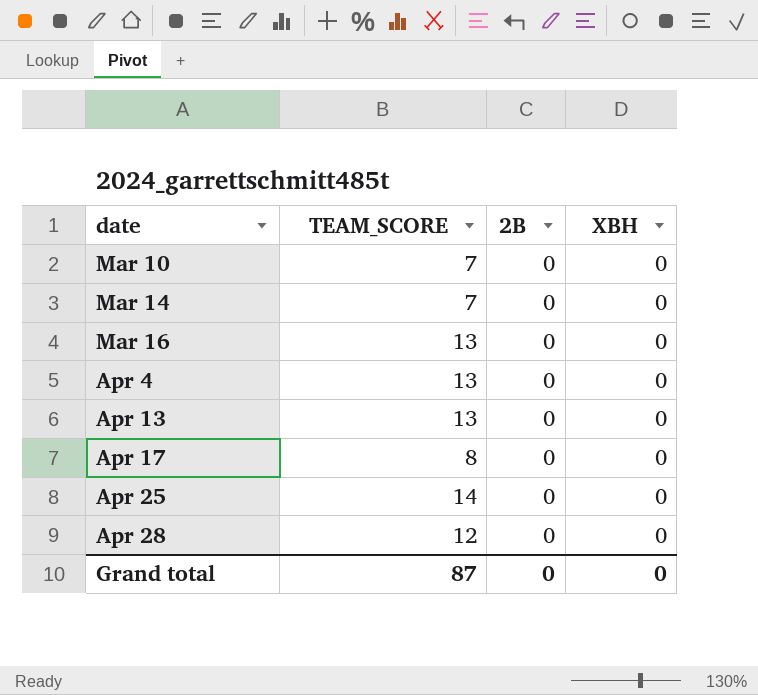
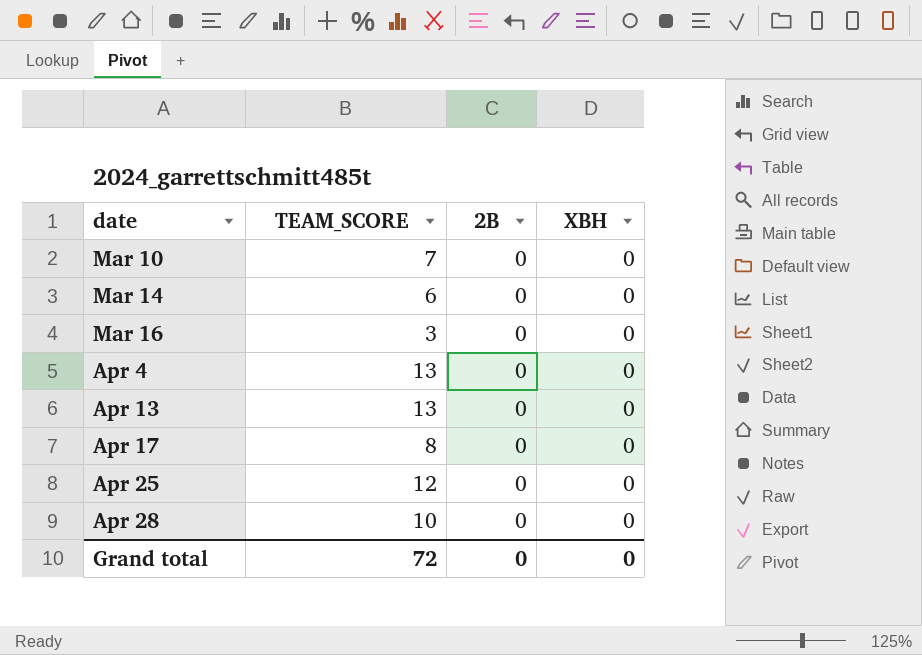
Mar 14 | TEAM_SCORE: 7 -> 6
Mar 16 | TEAM_SCORE: 13 -> 3
Apr 25 | TEAM_SCORE: 14 -> 12
Apr 28 | TEAM_SCORE: 12 -> 10
Grand total | TEAM_SCORE: 87 -> 72

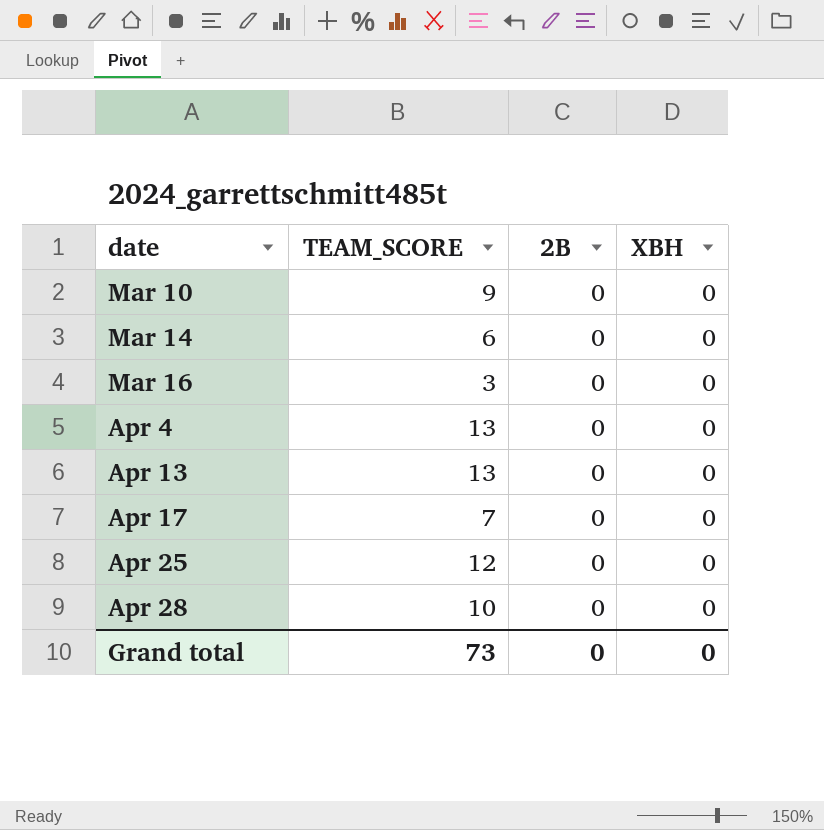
Mar 10 | TEAM_SCORE: 7 -> 9
Apr 17 | TEAM_SCORE: 8 -> 7
Grand total | TEAM_SCORE: 72 -> 73

